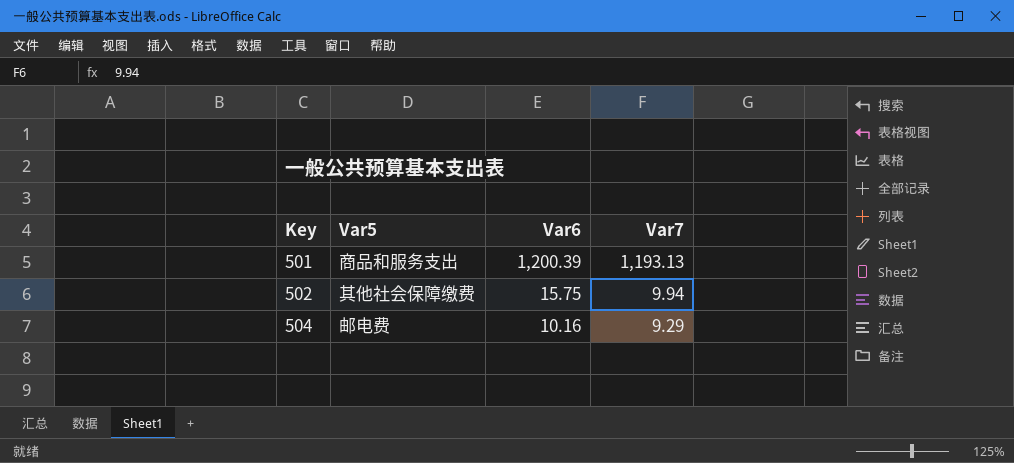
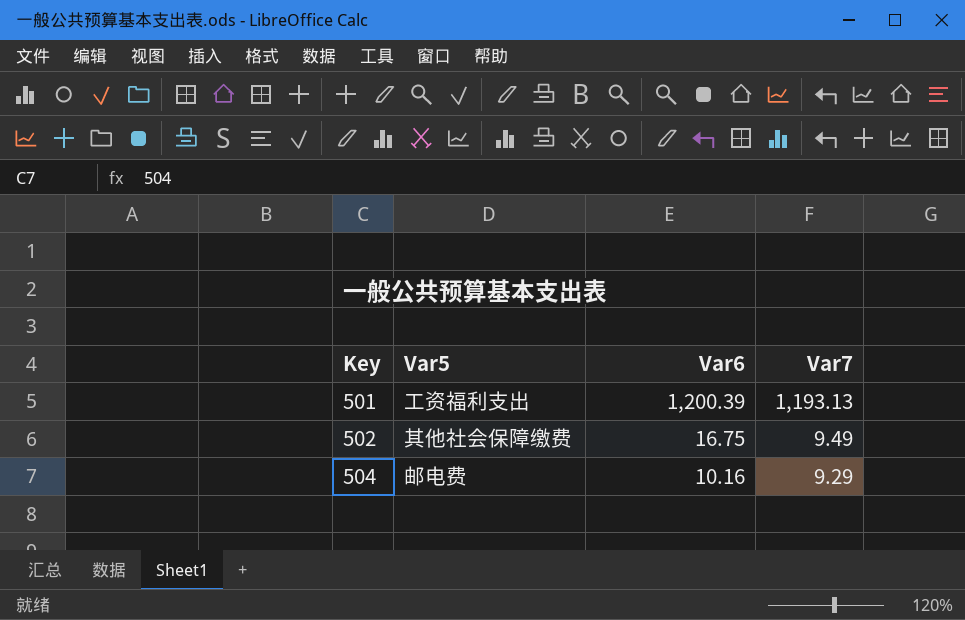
501 | Var5: 商品和服务支出 -> 工资福利支出
502 | Var6: 15.75 -> 16.75
502 | Var7: 9.94 -> 9.49

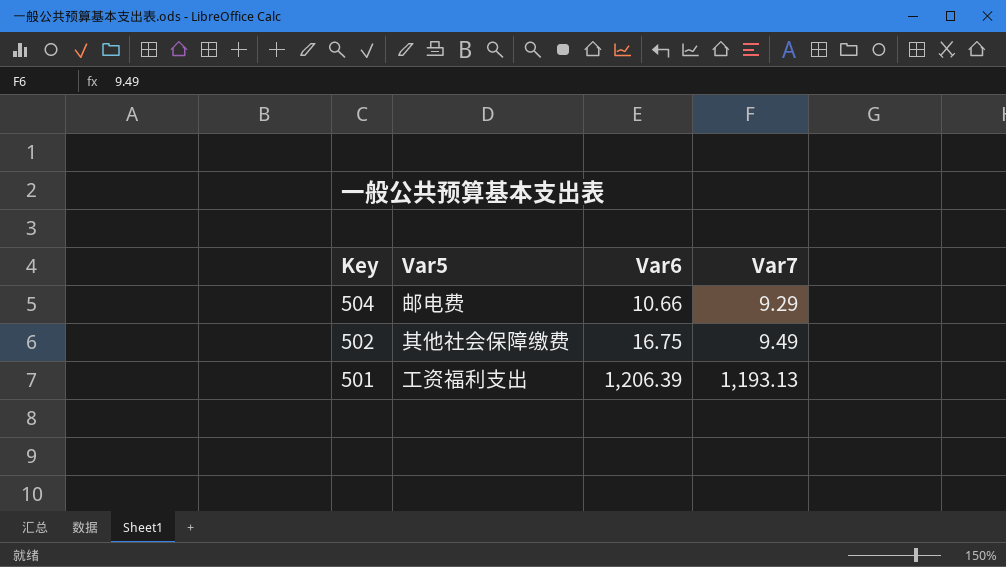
row order: Key ascending -> Key descending
504 | Var6: 10.16 -> 10.66
501 | Var6: 1,200.39 -> 1,206.39

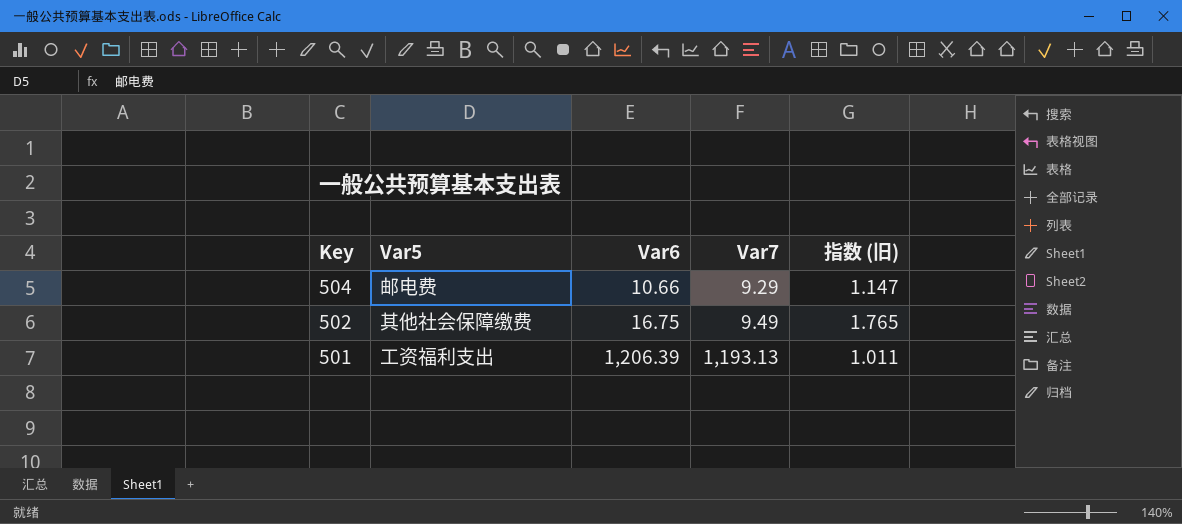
column 指数 (旧) | formula: none -> [Var6] / [Var7]

